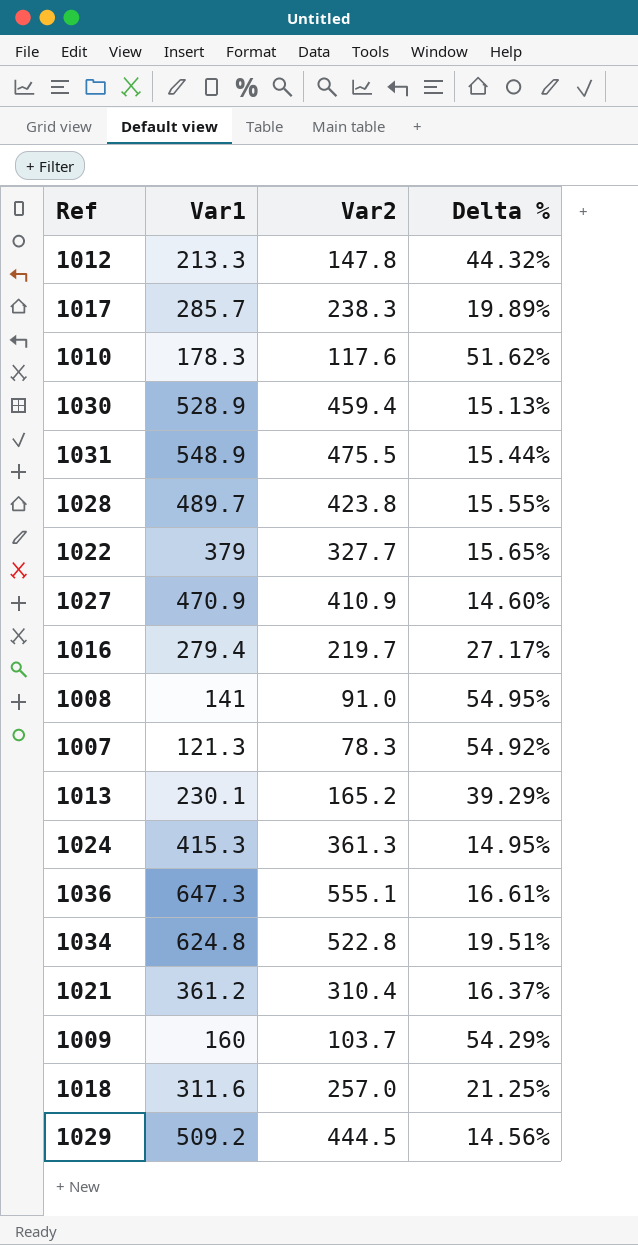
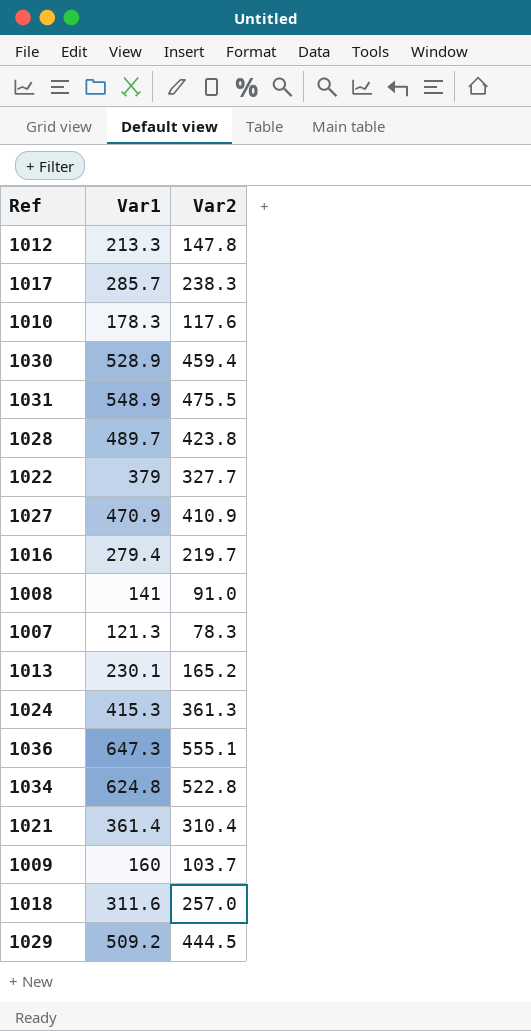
column Delta % | formula: ([Var1] - [Var2]) / [Var2] -> none
1021 | Var1: 361.2 -> 361.4

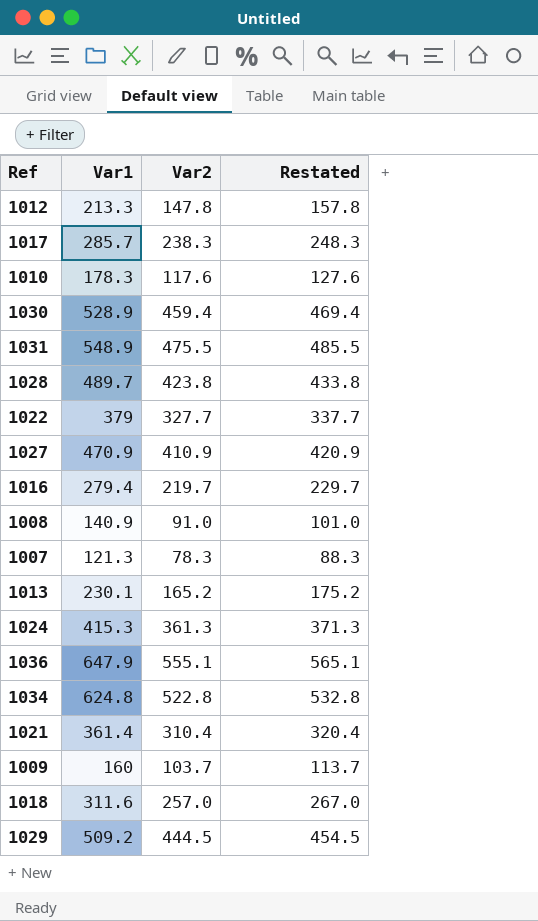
column Restated | formula: none -> [Var2] + 10
1008 | Var1: 141 -> 140.9
1036 | Var1: 647.3 -> 647.9

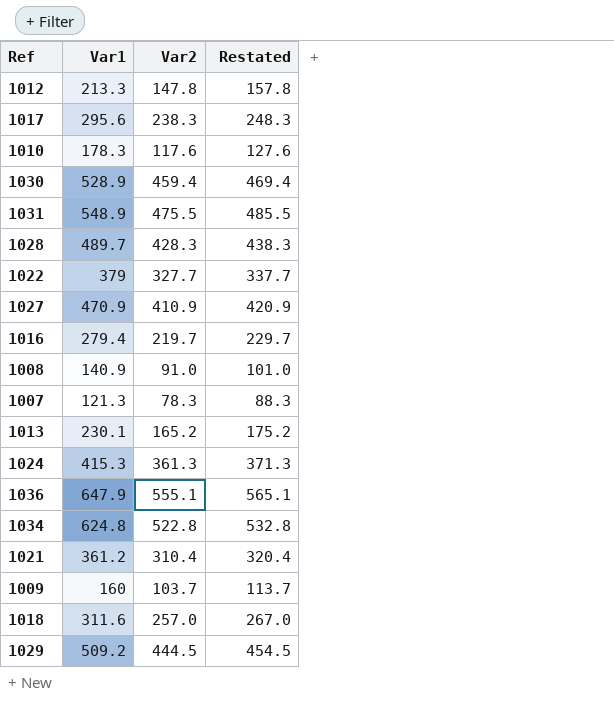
1017 | Var1: 285.7 -> 295.6
1028 | Var2: 423.8 -> 428.3
1028 | Restated: 433.8 -> 438.3
1021 | Var1: 361.4 -> 361.2

